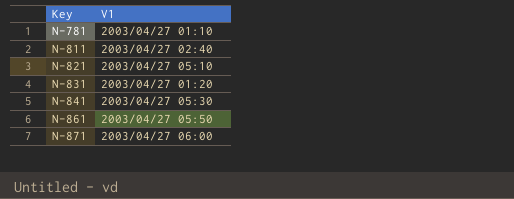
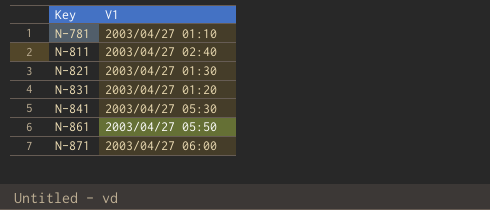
N-821 | V1: 2003/04/27 05:10 -> 2003/04/27 01:30

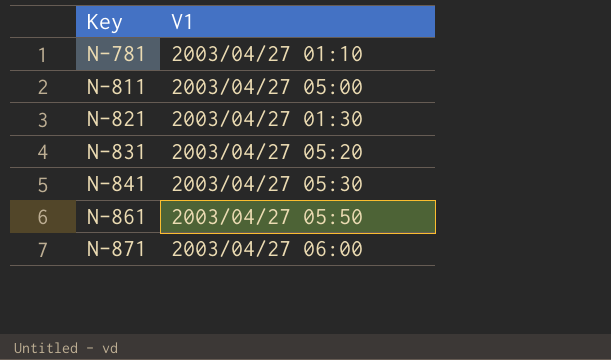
N-811 | V1: 2003/04/27 02:40 -> 2003/04/27 05:00
N-831 | V1: 2003/04/27 01:20 -> 2003/04/27 05:20

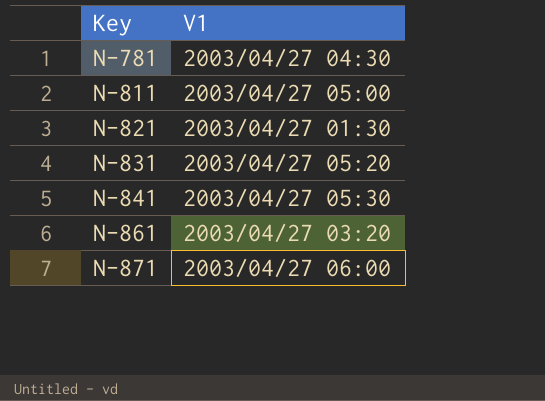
N-781 | V1: 2003/04/27 01:10 -> 2003/04/27 04:30
N-861 | V1: 2003/04/27 05:50 -> 2003/04/27 03:20

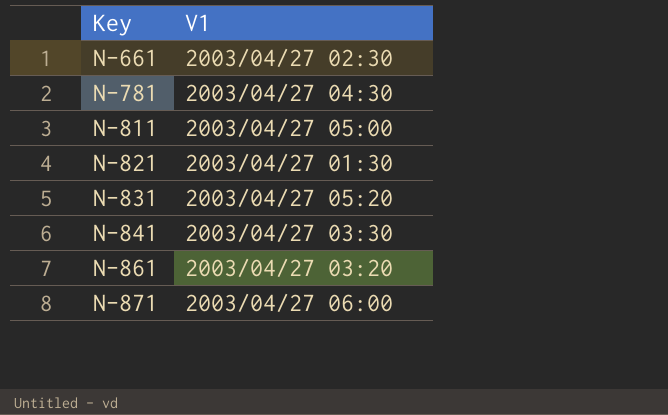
row N-661: none -> 2003/04/27 02:30
N-841 | V1: 2003/04/27 05:30 -> 2003/04/27 03:30

